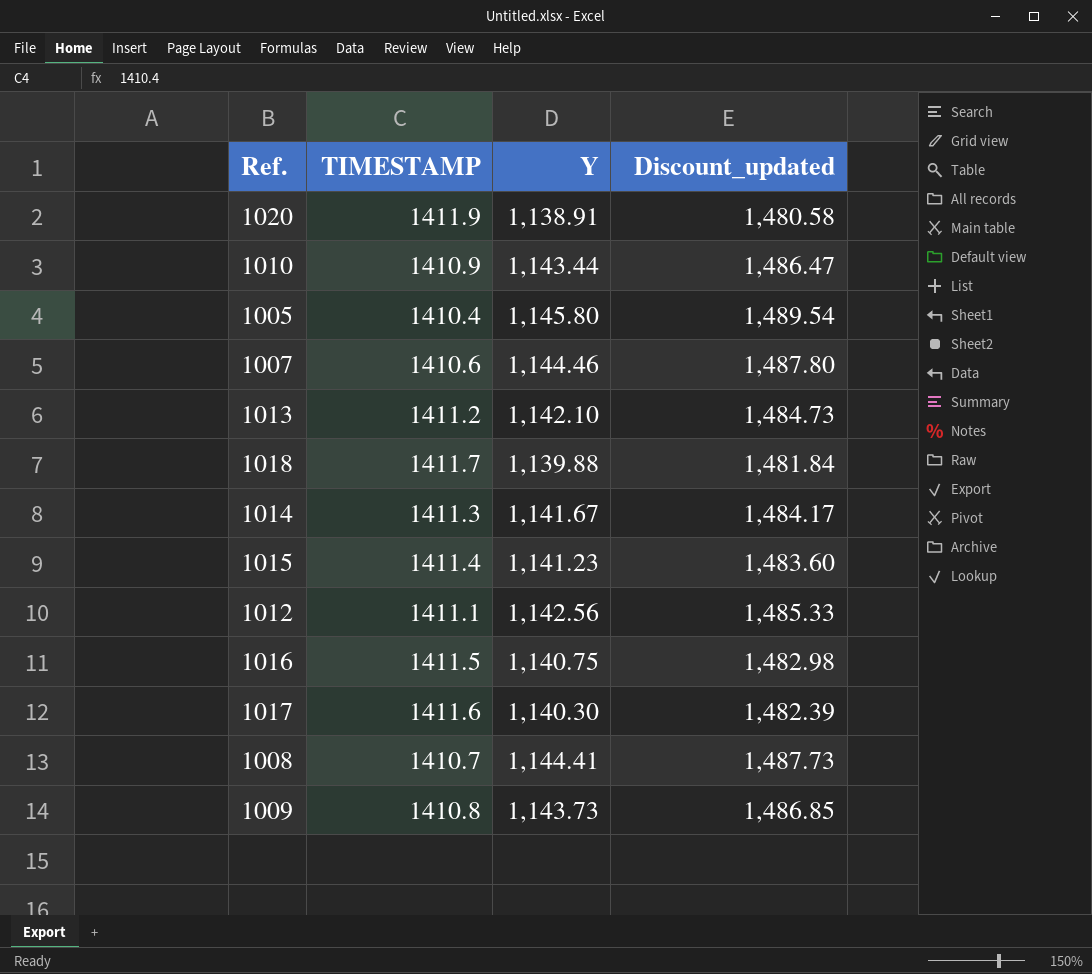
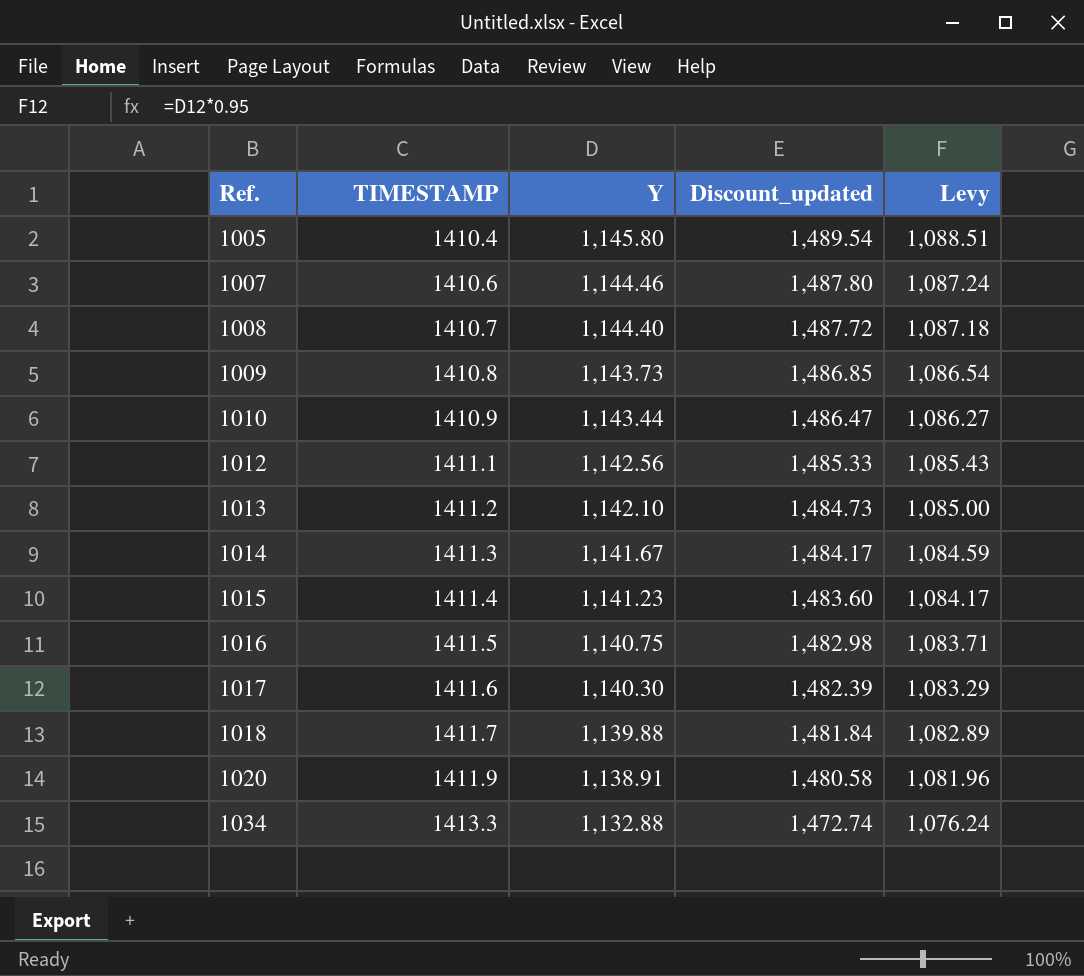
row order: none -> Ref. ascending
column Levy | formula: none -> [Y] * 0.95
1008 | Y: 1,144.41 -> 1,144.40
1008 | Discount_updated: 1,487.73 -> 1,487.72
row 1034: none -> 1413.3 | 1,132.88 | 1,472.74 | 1,076.24

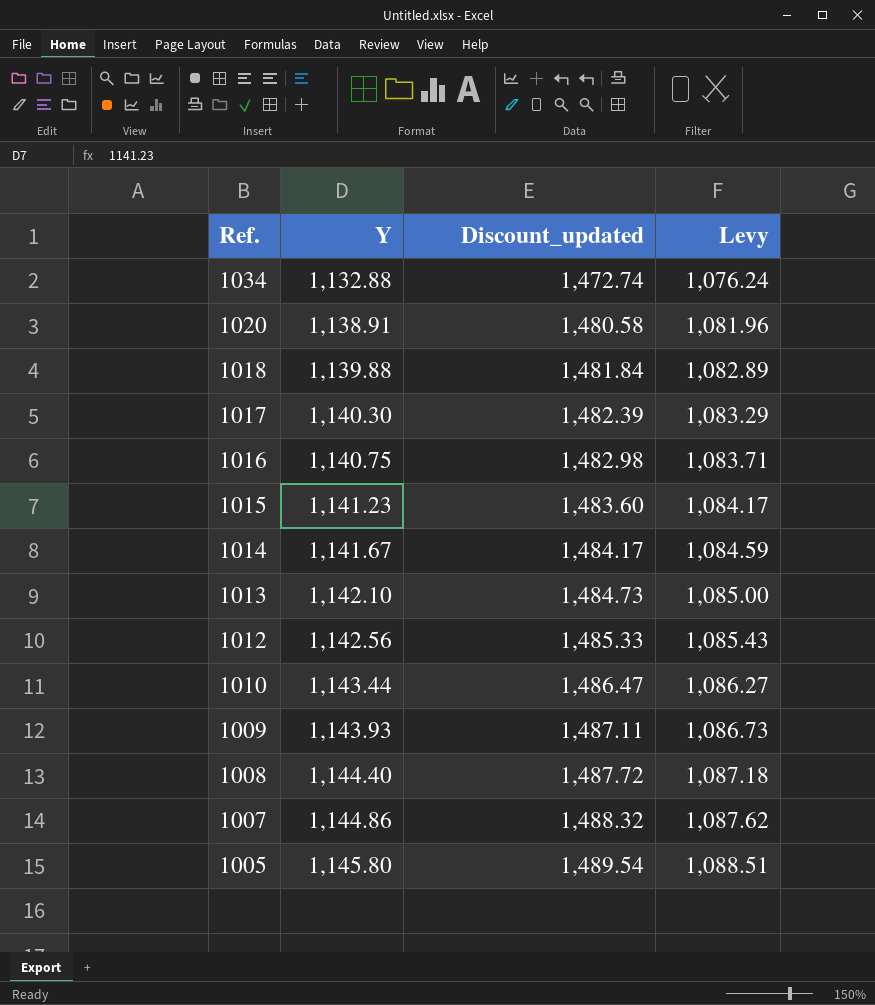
row order: Ref. ascending -> Ref. descending
column TIMESTAMP | position: 2 -> none
1009 | Y: 1,143.73 -> 1,143.93
1009 | Discount_updated: 1,486.85 -> 1,487.11
1009 | Levy: 1,086.54 -> 1,086.73
1007 | Y: 1,144.46 -> 1,144.86
1007 | Discount_updated: 1,487.80 -> 1,488.32
1007 | Levy: 1,087.24 -> 1,087.62

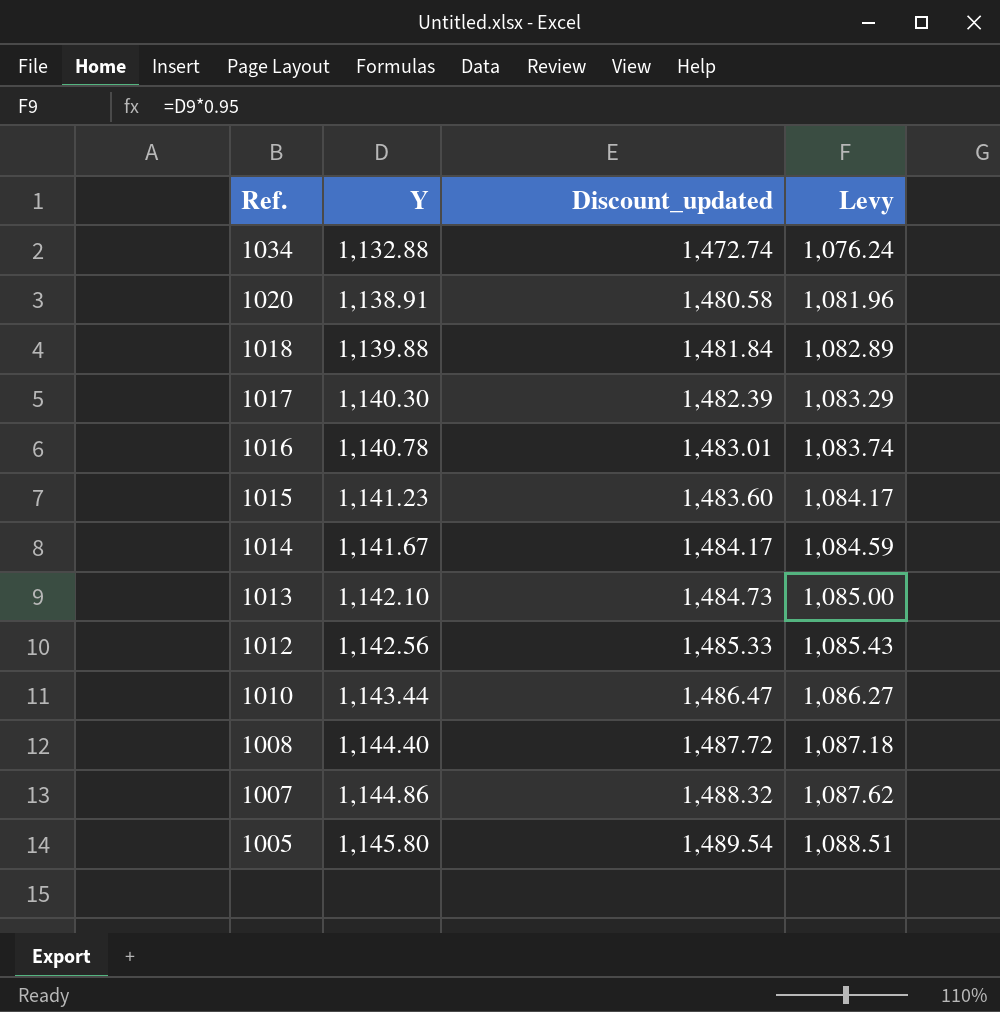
row 1009: 1,143.93 | 1,487.11 | 1,086.73 -> none
1016 | Y: 1,140.75 -> 1,140.78
1016 | Discount_updated: 1,482.98 -> 1,483.01
1016 | Levy: 1,083.71 -> 1,083.74

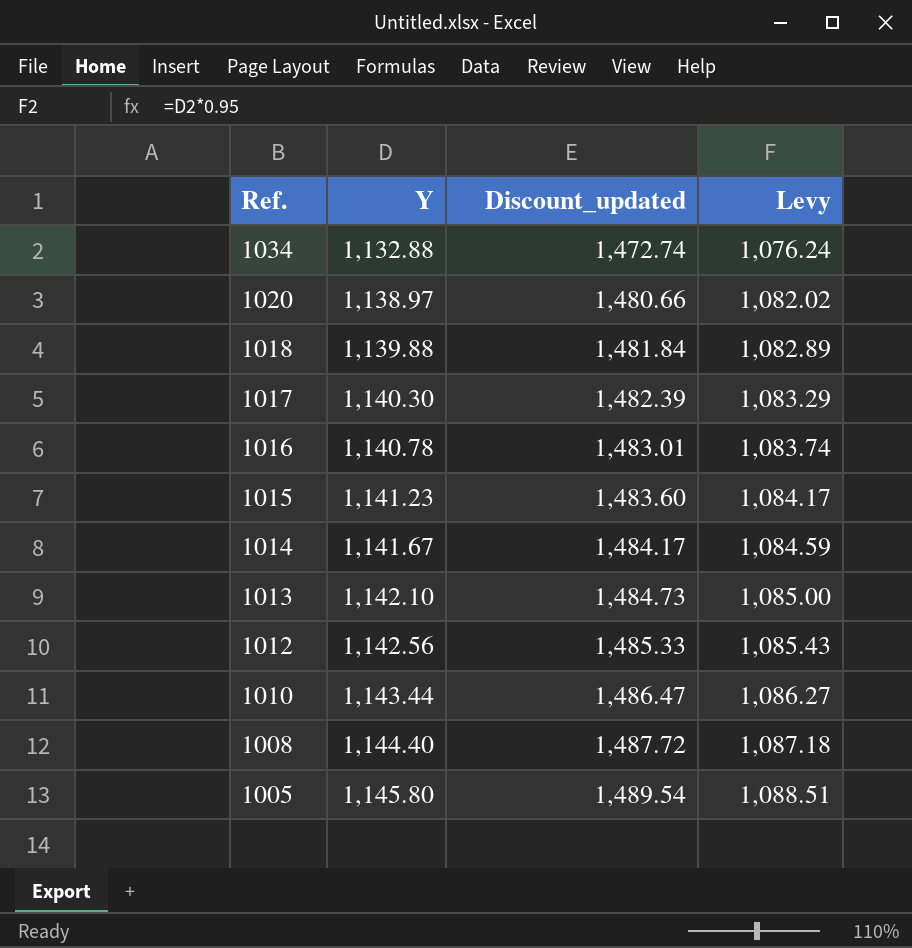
row 1007: 1,144.86 | 1,488.32 | 1,087.62 -> none
1020 | Y: 1,138.91 -> 1,138.97
1020 | Discount_updated: 1,480.58 -> 1,480.66
1020 | Levy: 1,081.96 -> 1,082.02

